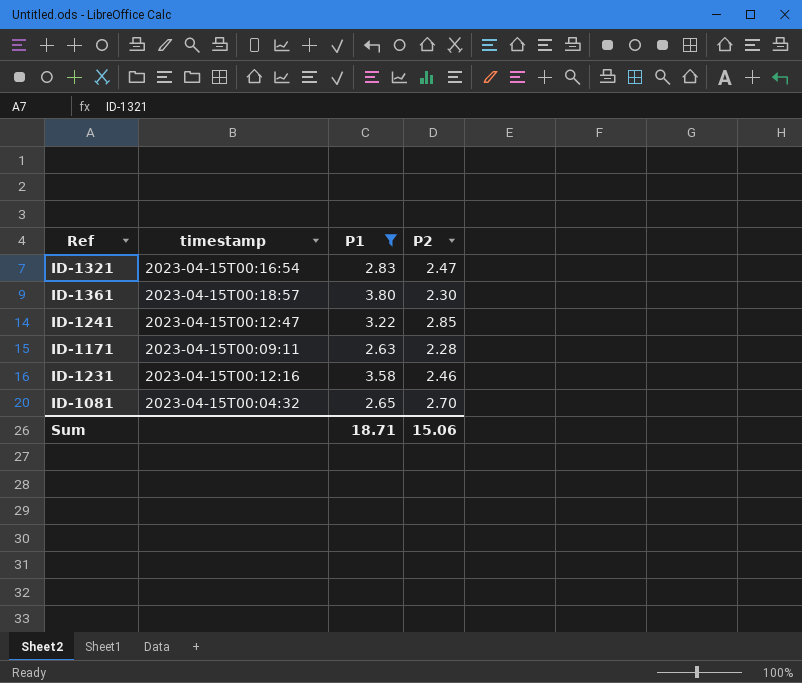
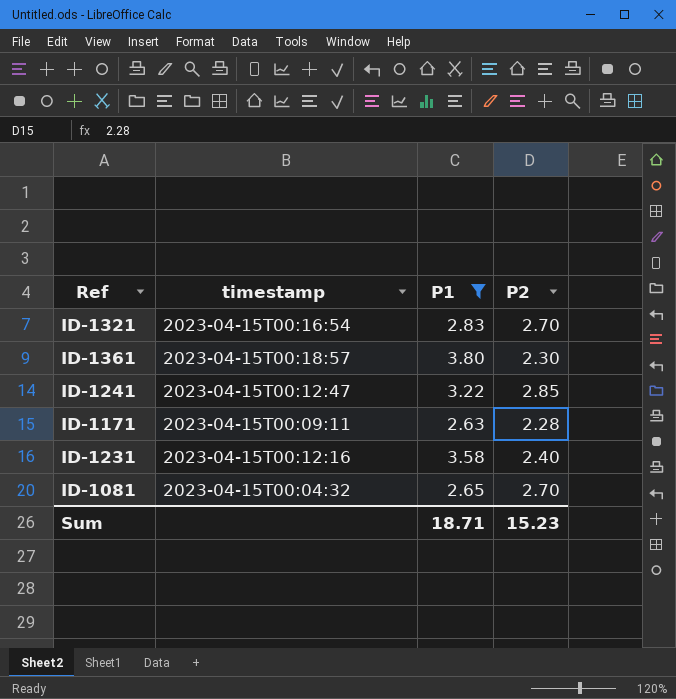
ID-1321 | P2: 2.47 -> 2.70
ID-1231 | P2: 2.46 -> 2.40
Sum | P2: 15.06 -> 15.23

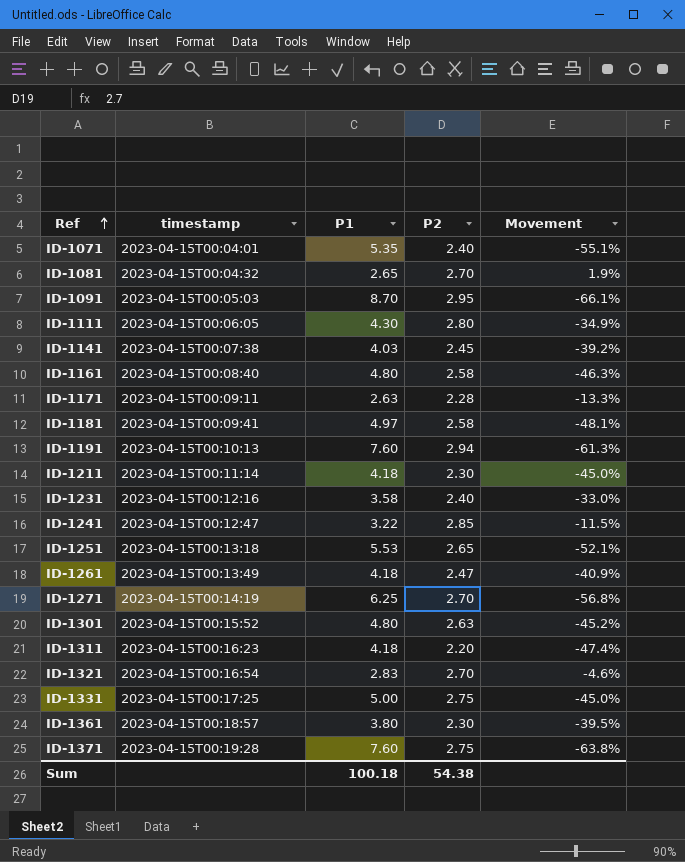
filter: P1 <= 3.80 -> none
row order: none -> Ref ascending
column Movement | formula: none -> ([P2] - [P1]) / [P1]
Sum | P1: 18.71 -> 100.18
Sum | P2: 15.23 -> 54.38

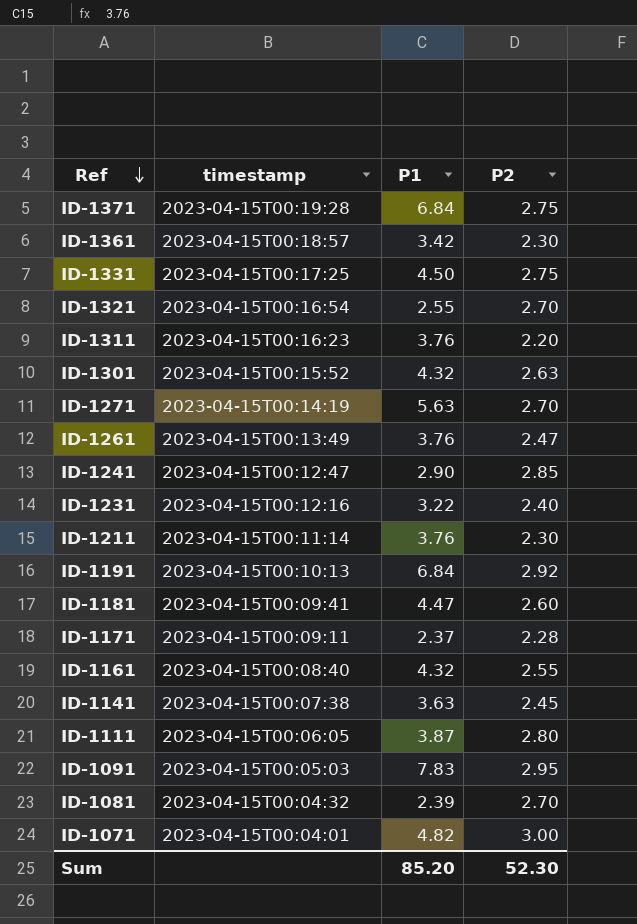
row order: Ref ascending -> Ref descending
column Movement | formula: ([P2] - [P1]) / [P1] -> none
row ID-1251: 2023-04-15T00:13:18 | 5.53 | 2.65 | -52.1% -> none
ID-1371 | P1: 7.60 -> 6.84
ID-1361 | P1: 3.80 -> 3.42
ID-1331 | P1: 5.00 -> 4.50
ID-1321 | P1: 2.83 -> 2.55
ID-1311 | P1: 4.18 -> 3.76
ID-1301 | P1: 4.80 -> 4.32
ID-1271 | P1: 6.25 -> 5.63
ID-1261 | P1: 4.18 -> 3.76
ID-1241 | P1: 3.22 -> 2.90
ID-1231 | P1: 3.58 -> 3.22
ID-1211 | P1: 4.18 -> 3.76
ID-1191 | P1: 7.60 -> 6.84
ID-1191 | P2: 2.94 -> 2.92
ID-1181 | P1: 4.97 -> 4.47
ID-1181 | P2: 2.58 -> 2.60
ID-1171 | P1: 2.63 -> 2.37
ID-1161 | P1: 4.80 -> 4.32
ID-1161 | P2: 2.58 -> 2.55
ID-1141 | P1: 4.03 -> 3.63
ID-1111 | P1: 4.30 -> 3.87
ID-1091 | P1: 8.70 -> 7.83
ID-1081 | P1: 2.65 -> 2.39
ID-1071 | P1: 5.35 -> 4.82
ID-1071 | P2: 2.40 -> 3.00
Sum | P1: 100.18 -> 85.20
Sum | P2: 54.38 -> 52.30

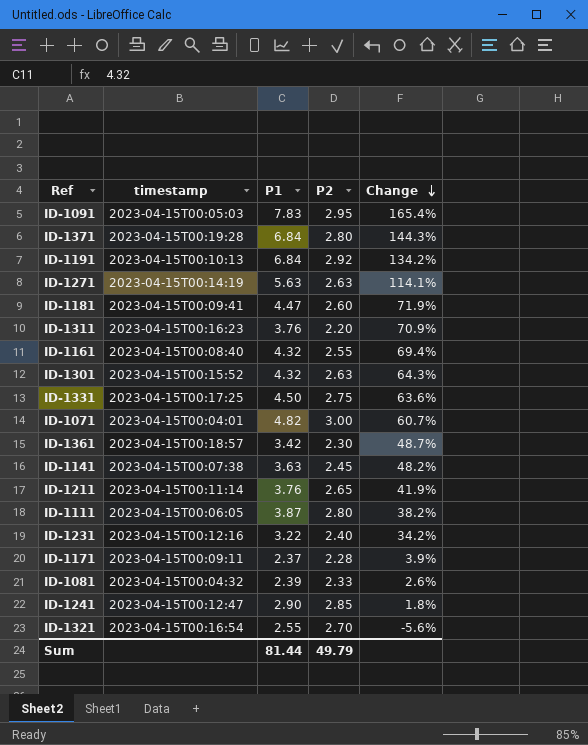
row order: Ref descending -> Change descending
column Change | formula: none -> ([P1] - [P2]) / [P2]
row ID-1261: 2023-04-15T00:13:49 | 3.76 | 2.47 -> none
ID-1371 | P2: 2.75 -> 2.80
ID-1271 | P2: 2.70 -> 2.63
ID-1211 | P2: 2.30 -> 2.65
ID-1081 | P2: 2.70 -> 2.33
Sum | P1: 85.20 -> 81.44
Sum | P2: 52.30 -> 49.79

